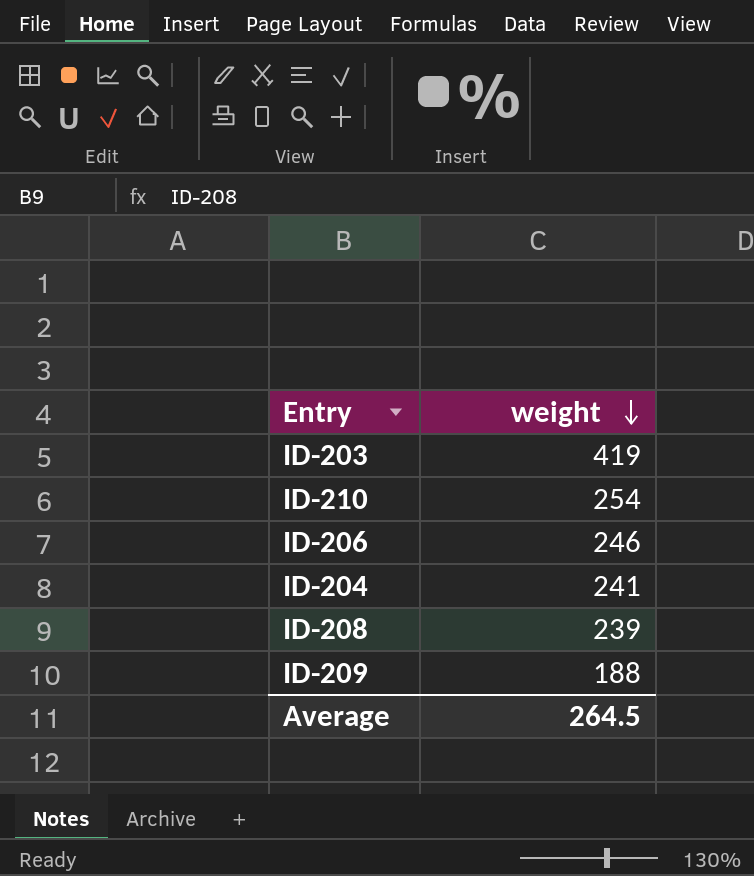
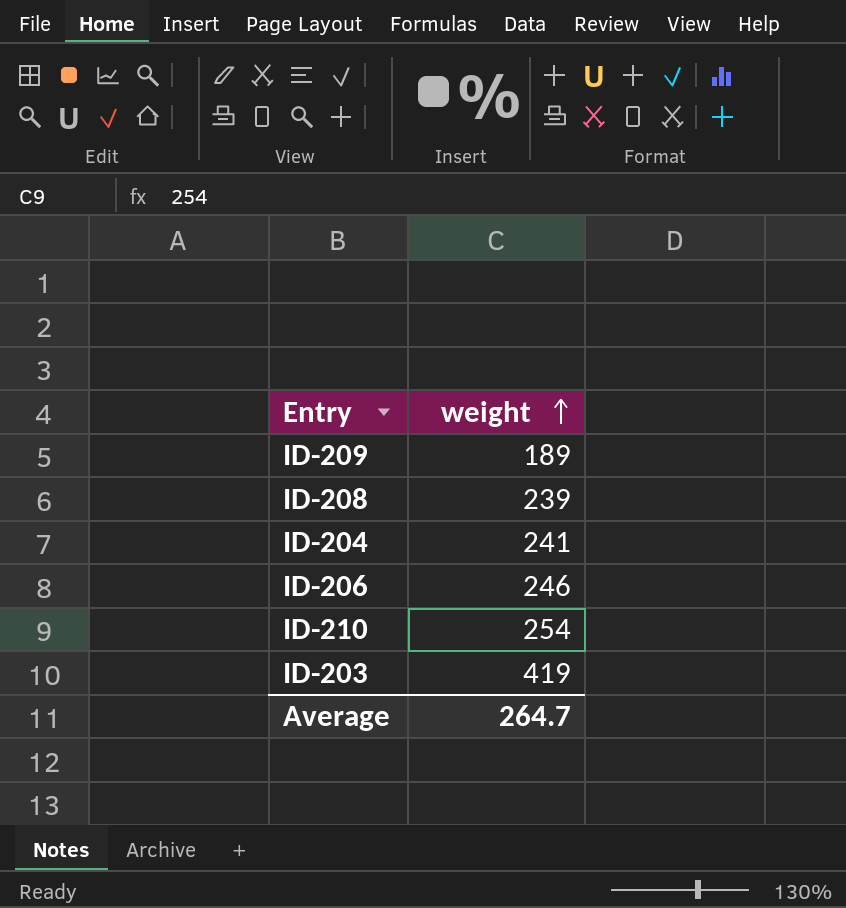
row order: weight descending -> weight ascending
ID-209 | weight: 188 -> 189
Average | weight: 264.5 -> 264.7

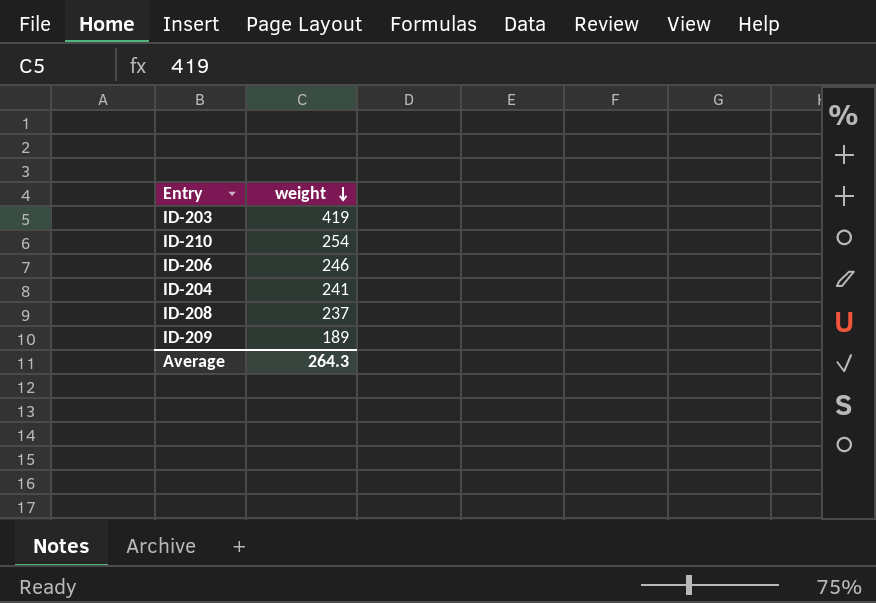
row order: weight ascending -> weight descending
ID-208 | weight: 239 -> 237
Average | weight: 264.7 -> 264.3

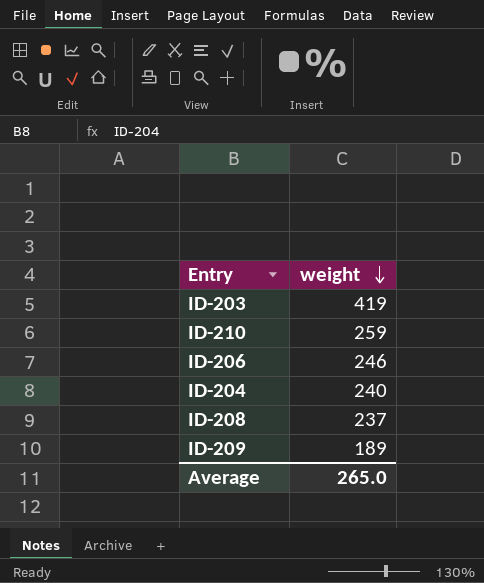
ID-210 | weight: 254 -> 259
ID-204 | weight: 241 -> 240
Average | weight: 264.3 -> 265.0

